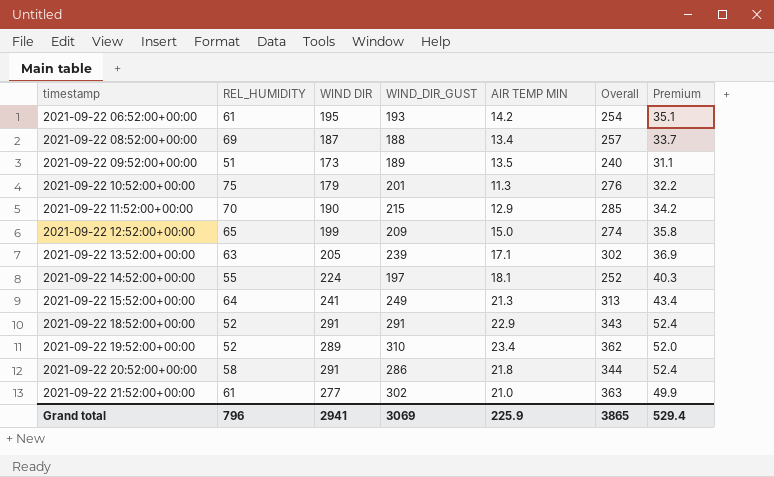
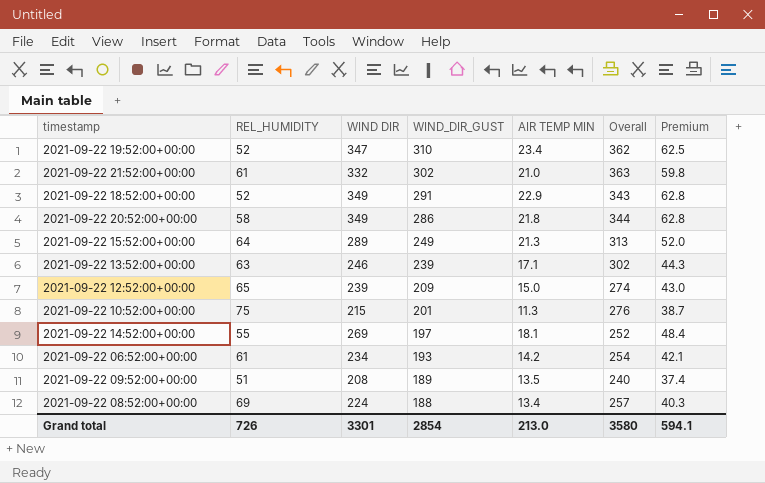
row order: timestamp ascending -> WIND_DIR_GUST descending
row 2021-09-22 11:52:00+00:00: 70 | 190 | 215 | 12.9 | 285 | 34.2 -> none
2021-09-22 19:52:00+00:00 | WIND DIR: 289 -> 347
2021-09-22 19:52:00+00:00 | Premium: 52.0 -> 62.5
2021-09-22 21:52:00+00:00 | WIND DIR: 277 -> 332
2021-09-22 21:52:00+00:00 | Premium: 49.9 -> 59.8
2021-09-22 18:52:00+00:00 | WIND DIR: 291 -> 349
2021-09-22 18:52:00+00:00 | Premium: 52.4 -> 62.8
2021-09-22 20:52:00+00:00 | WIND DIR: 291 -> 349
2021-09-22 20:52:00+00:00 | Premium: 52.4 -> 62.8
2021-09-22 15:52:00+00:00 | WIND DIR: 241 -> 289
2021-09-22 15:52:00+00:00 | Premium: 43.4 -> 52.0
2021-09-22 13:52:00+00:00 | WIND DIR: 205 -> 246
2021-09-22 13:52:00+00:00 | Premium: 36.9 -> 44.3
2021-09-22 12:52:00+00:00 | WIND DIR: 199 -> 239
2021-09-22 12:52:00+00:00 | Premium: 35.8 -> 43.0
2021-09-22 10:52:00+00:00 | WIND DIR: 179 -> 215
2021-09-22 10:52:00+00:00 | Premium: 32.2 -> 38.7
2021-09-22 14:52:00+00:00 | WIND DIR: 224 -> 269
2021-09-22 14:52:00+00:00 | Premium: 40.3 -> 48.4
2021-09-22 06:52:00+00:00 | WIND DIR: 195 -> 234
2021-09-22 06:52:00+00:00 | Premium: 35.1 -> 42.1
2021-09-22 09:52:00+00:00 | WIND DIR: 173 -> 208
2021-09-22 09:52:00+00:00 | Premium: 31.1 -> 37.4
2021-09-22 08:52:00+00:00 | WIND DIR: 187 -> 224
2021-09-22 08:52:00+00:00 | Premium: 33.7 -> 40.3
Grand total | REL_HUMIDITY: 796 -> 726
Grand total | WIND DIR: 2941 -> 3301
Grand total | WIND_DIR_GUST: 3069 -> 2854
Grand total | AIR TEMP MIN: 225.9 -> 213.0
Grand total | Overall: 3865 -> 3580
Grand total | Premium: 529.4 -> 594.1

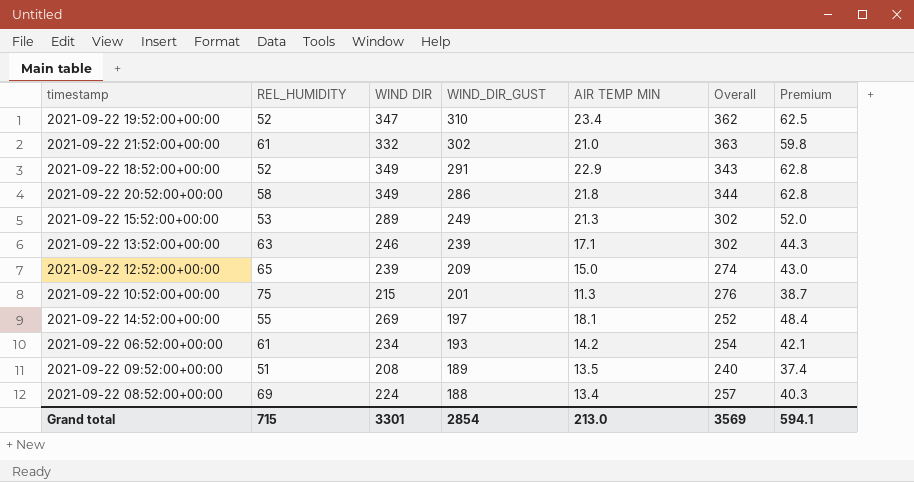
2021-09-22 15:52:00+00:00 | REL_HUMIDITY: 64 -> 53
2021-09-22 15:52:00+00:00 | Overall: 313 -> 302
Grand total | REL_HUMIDITY: 726 -> 715
Grand total | Overall: 3580 -> 3569

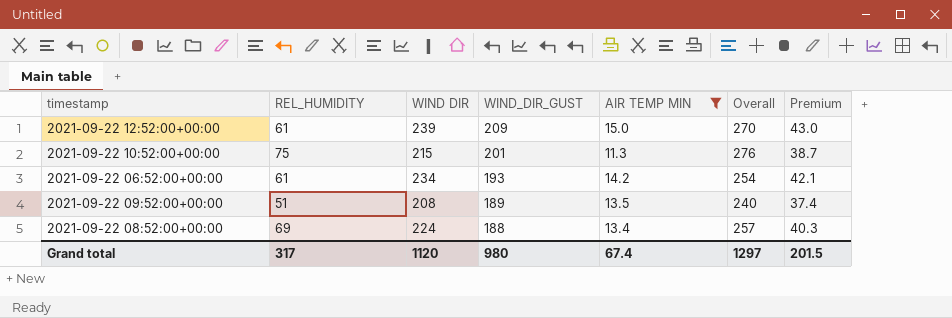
filter: none -> AIR TEMP MIN <= 15.0
2021-09-22 12:52:00+00:00 | REL_HUMIDITY: 65 -> 61
2021-09-22 12:52:00+00:00 | Overall: 274 -> 270
Grand total | REL_HUMIDITY: 715 -> 317
Grand total | WIND DIR: 3301 -> 1120
Grand total | WIND_DIR_GUST: 2854 -> 980
Grand total | AIR TEMP MIN: 213.0 -> 67.4
Grand total | Overall: 3569 -> 1297
Grand total | Premium: 594.1 -> 201.5

